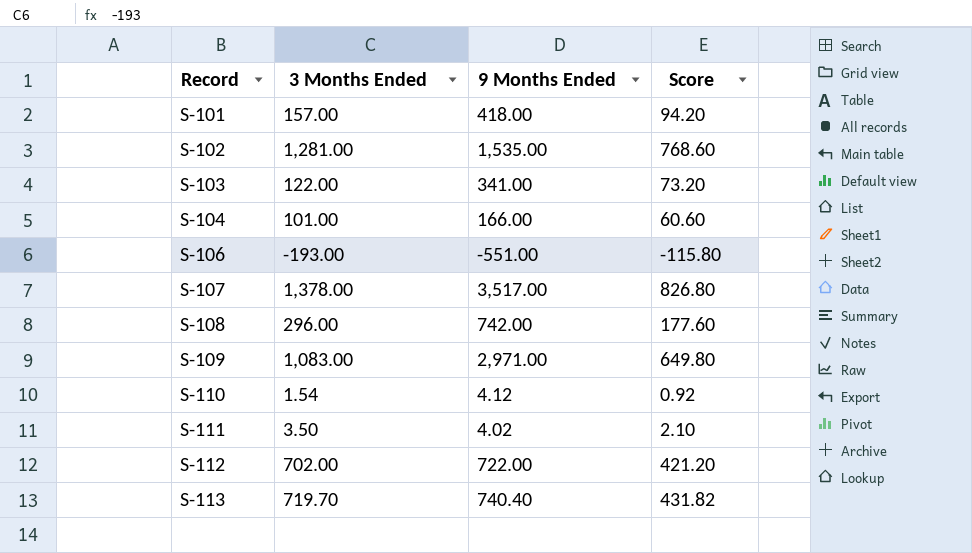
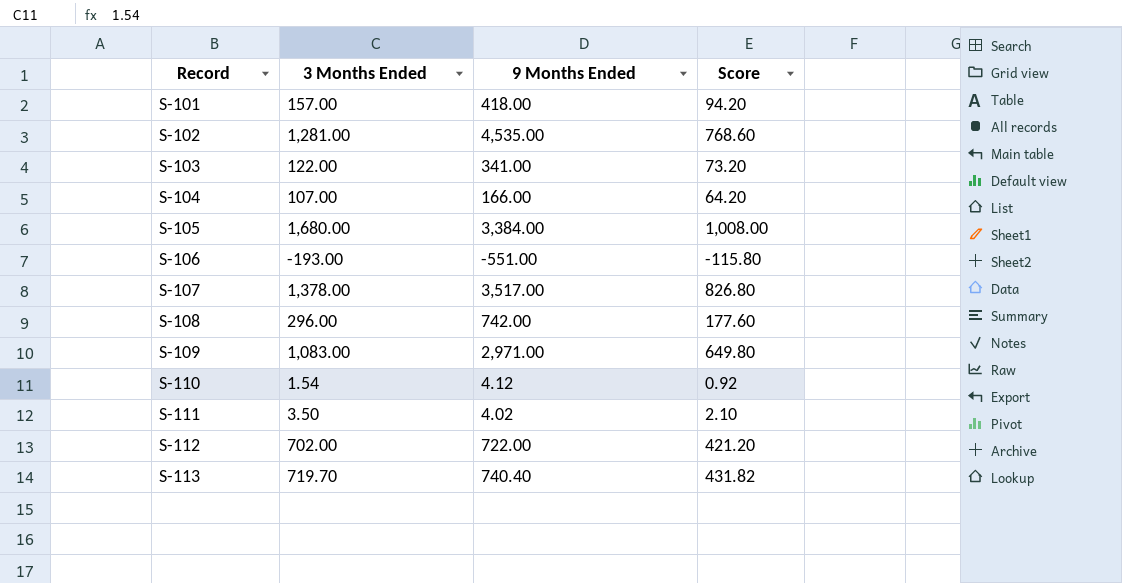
S-102 | 9 Months Ended: 1,535.00 -> 4,535.00
S-104 | 3 Months Ended: 101.00 -> 107.00
S-104 | Score: 60.60 -> 64.20
row S-105: none -> 1,680.00 | 3,384.00 | 1,008.00

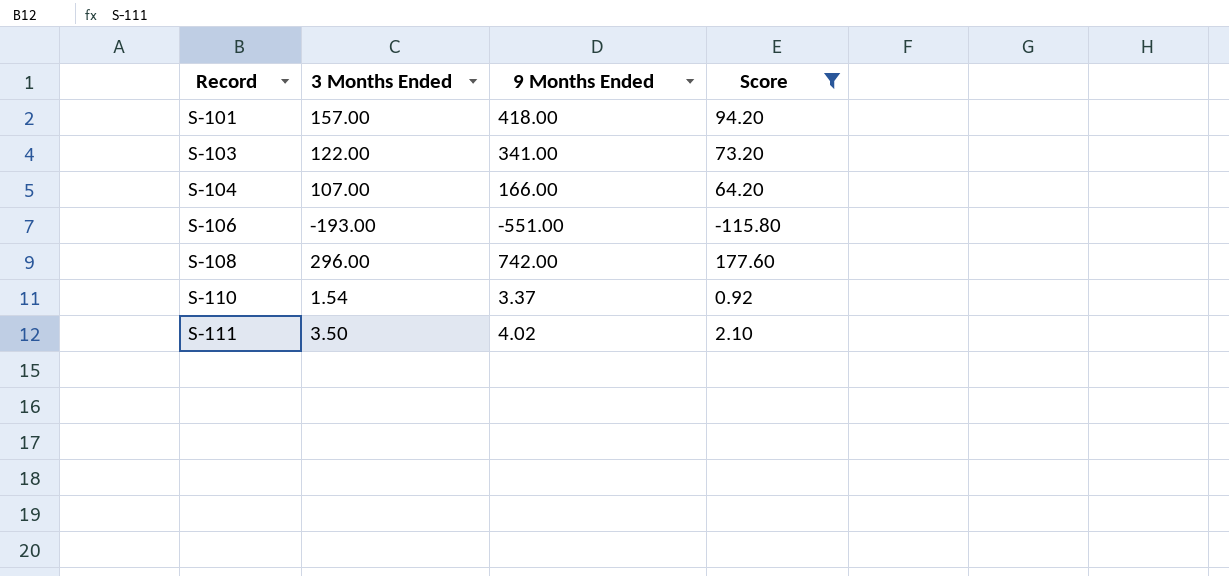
filter: none -> Score <= 177.60
S-110 | 9 Months Ended: 4.12 -> 3.37

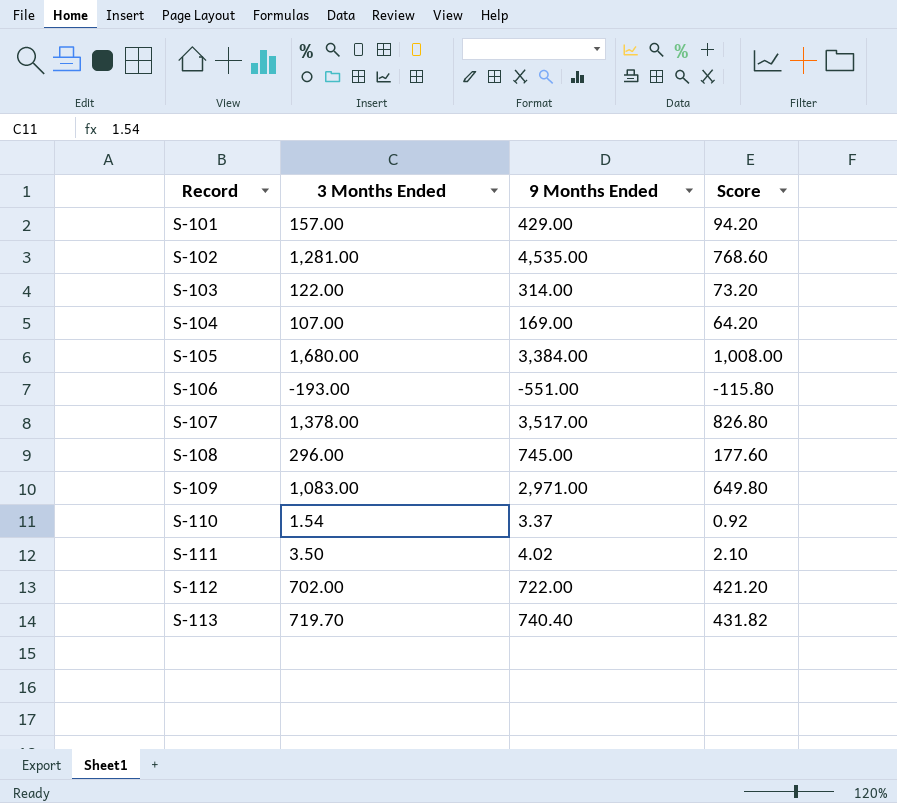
filter: Score <= 177.60 -> none
S-101 | 9 Months Ended: 418.00 -> 429.00
S-103 | 9 Months Ended: 341.00 -> 314.00
S-104 | 9 Months Ended: 166.00 -> 169.00
S-108 | 9 Months Ended: 742.00 -> 745.00

